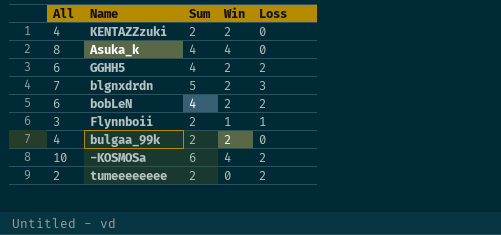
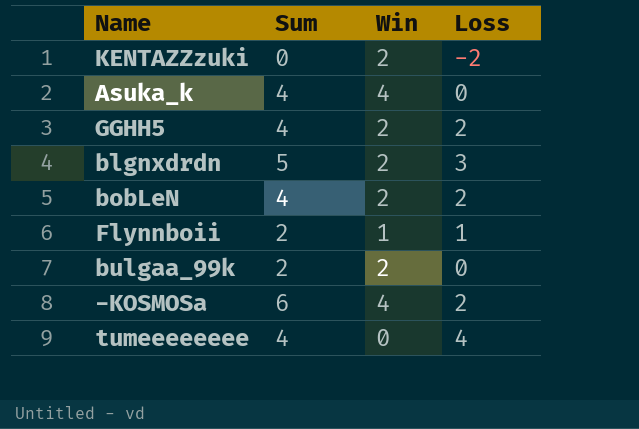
column All | formula: [Sum] + [Win] -> none
KENTAZZzuki | Sum: 2 -> 0
KENTAZZzuki | Loss: 0 -> -2
tumeeeeeeee | Sum: 2 -> 4
tumeeeeeeee | Loss: 2 -> 4

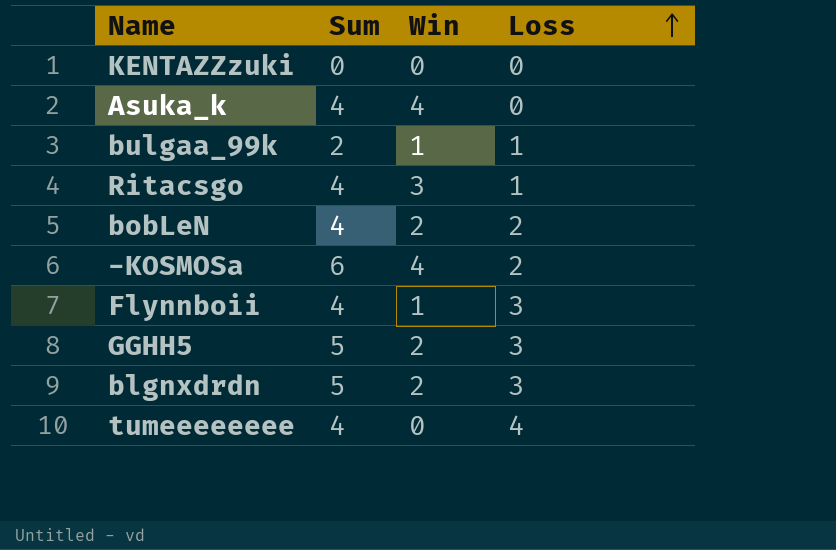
row order: none -> Loss ascending
KENTAZZzuki | Win: 2 -> 0
KENTAZZzuki | Loss: -2 -> 0
bulgaa_99k | Win: 2 -> 1
bulgaa_99k | Loss: 0 -> 1
row Ritacsgo: none -> 4 | 3 | 1
Flynnboii | Sum: 2 -> 4
Flynnboii | Loss: 1 -> 3
GGHH5 | Sum: 4 -> 5
GGHH5 | Loss: 2 -> 3

